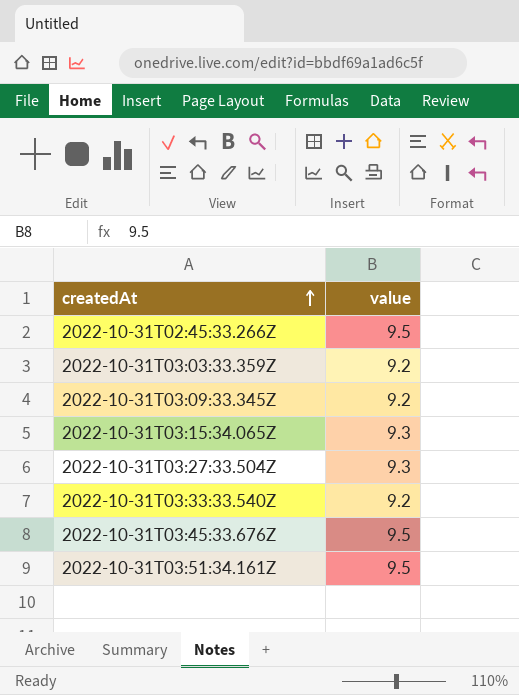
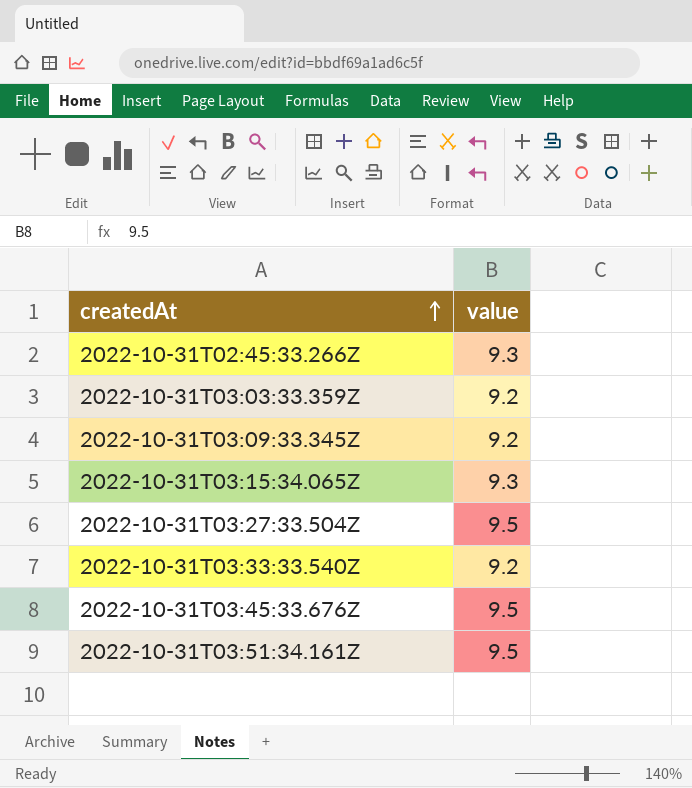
2022-10-31T02:45:33.266Z | value: 9.5 -> 9.3
2022-10-31T03:27:33.504Z | value: 9.3 -> 9.5

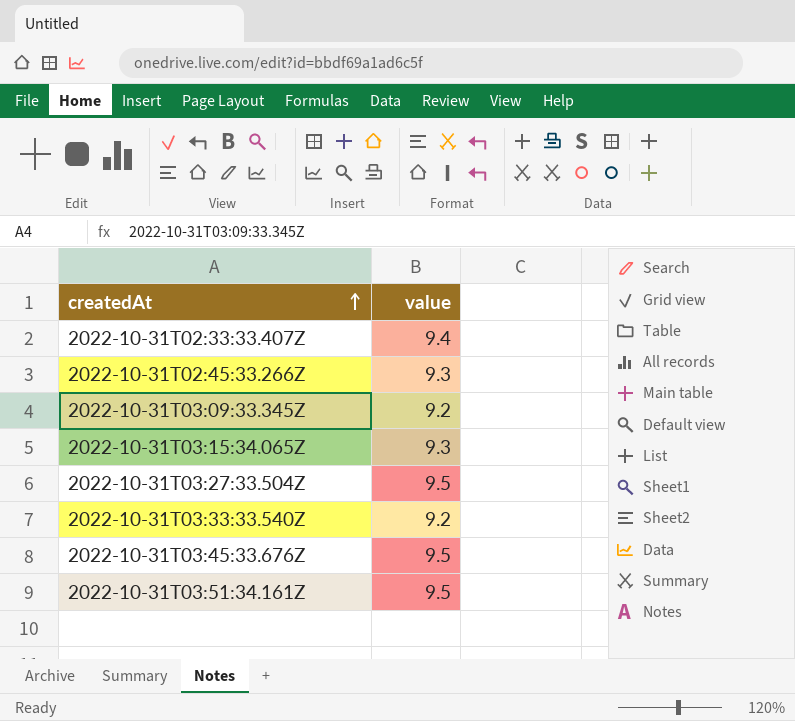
row 2022-10-31T03:03:33.359Z: 9.2 -> none
row 2022-10-31T02:33:33.407Z: none -> 9.4

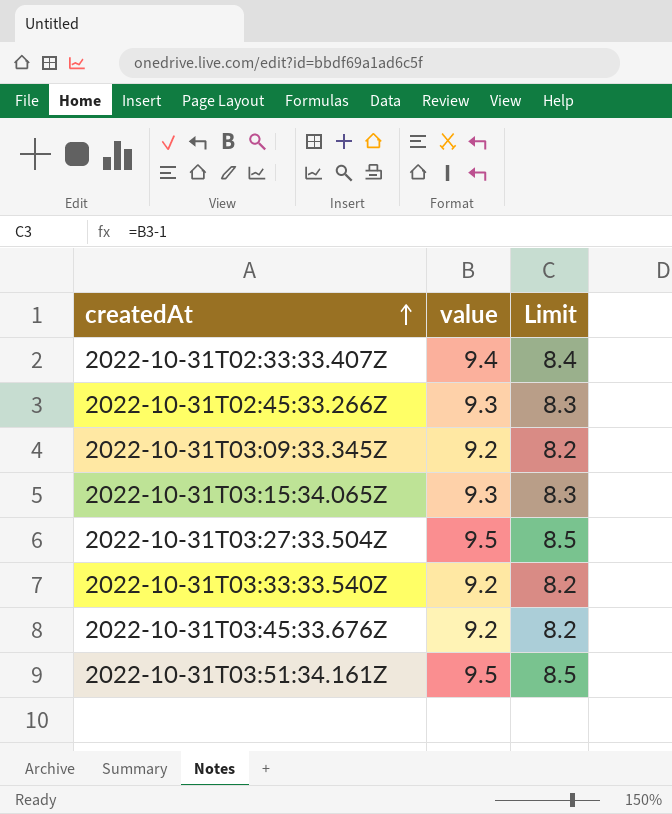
column Limit | formula: none -> [value] - 1
2022-10-31T03:45:33.676Z | value: 9.5 -> 9.2

